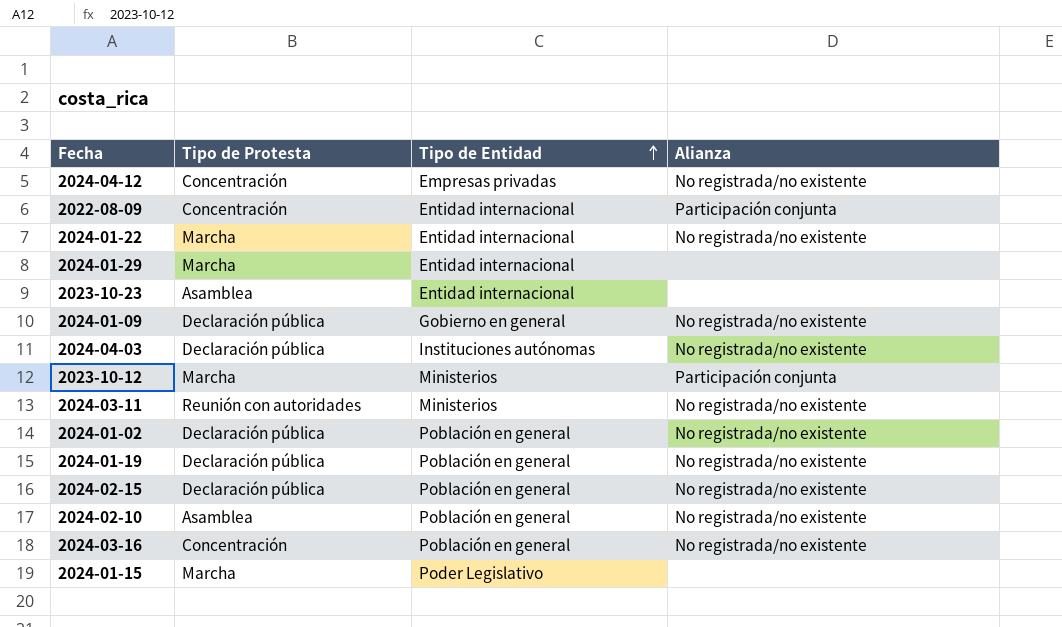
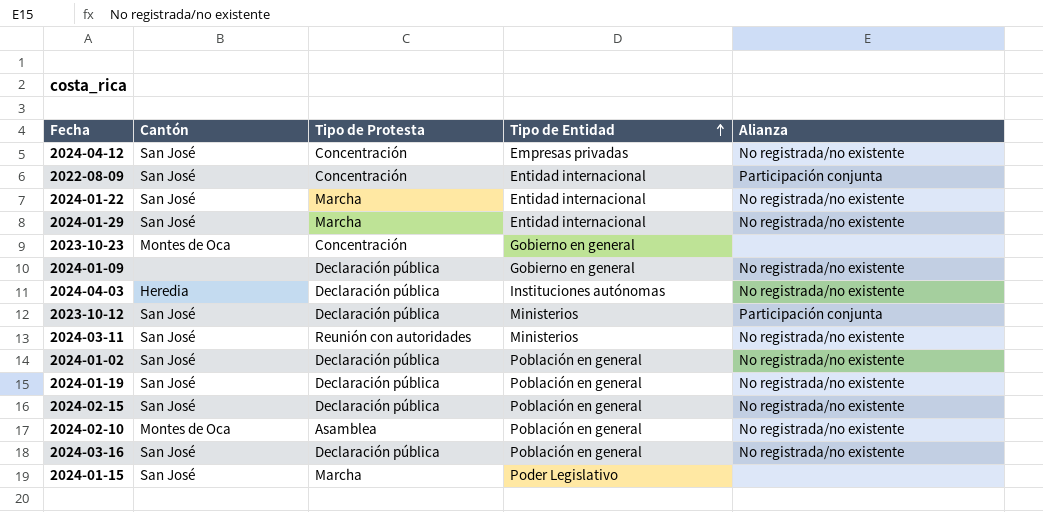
column Cantón | position: none -> 2
2024-01-29 | Alianza: none -> No registrada/no existente
2023-10-23 | Tipo de Protesta: Asamblea -> Concentración
2023-10-23 | Tipo de Entidad: Entidad internacional -> Gobierno en general
2023-10-12 | Tipo de Protesta: Marcha -> Declaración pública
2024-03-16 | Tipo de Protesta: Concentración -> Declaración pública

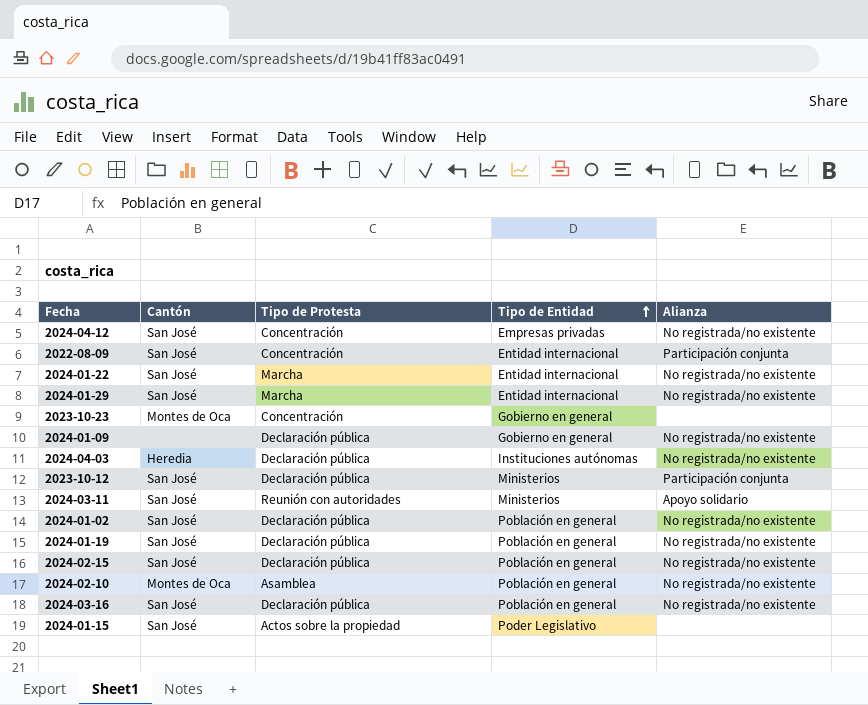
2024-03-11 | Alianza: No registrada/no existente -> Apoyo solidario
2024-01-15 | Tipo de Protesta: Marcha -> Actos sobre la propiedad

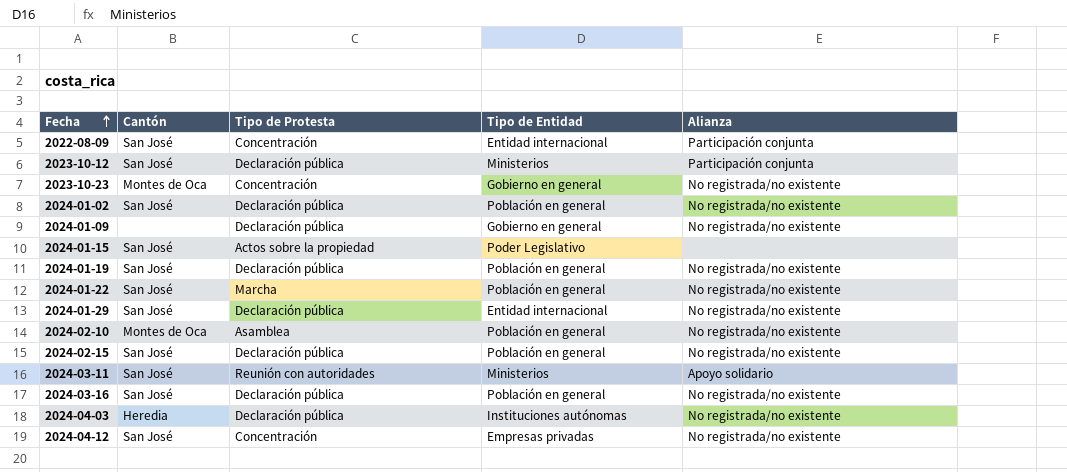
row order: Tipo de Entidad ascending -> Fecha ascending
2023-10-23 | Alianza: none -> No registrada/no existente
2024-01-22 | Tipo de Entidad: Entidad internacional -> Población en general
2024-01-29 | Tipo de Protesta: Marcha -> Declaración pública

